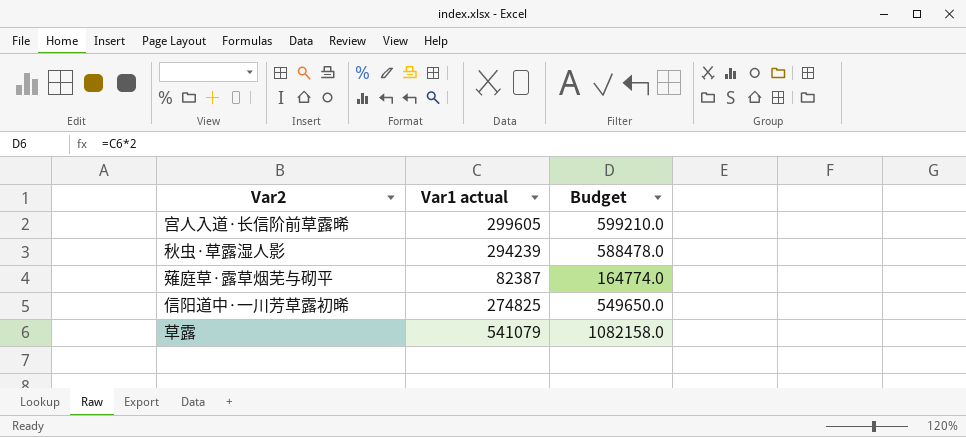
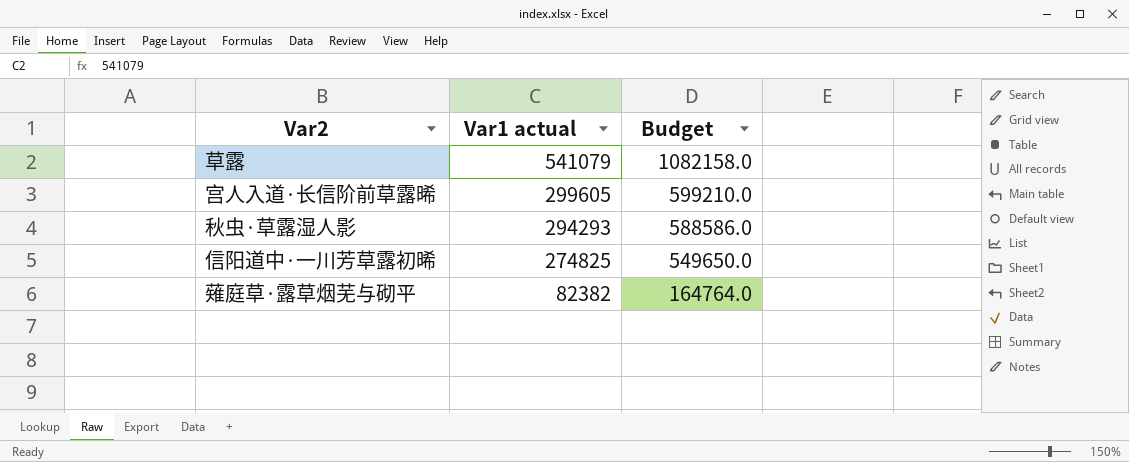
row order: none -> Var1 actual descending
秋虫·草露湿人影 | Var1 actual: 294239 -> 294293
秋虫·草露湿人影 | Budget: 588478.0 -> 588586.0
薙庭草·露草烟芜与砌平 | Var1 actual: 82387 -> 82382
薙庭草·露草烟芜与砌平 | Budget: 164774.0 -> 164764.0

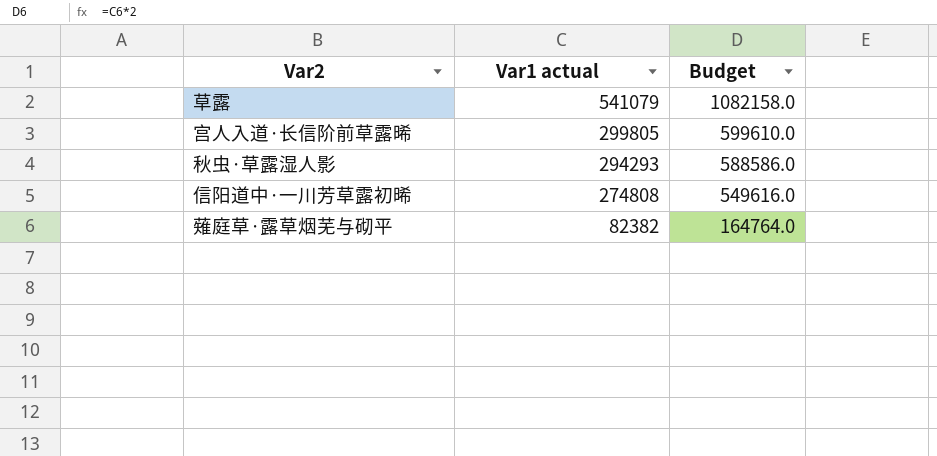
宫人入道·长信阶前草露晞 | Var1 actual: 299605 -> 299805
宫人入道·长信阶前草露晞 | Budget: 599210.0 -> 599610.0
信阳道中·一川芳草露初晞 | Var1 actual: 274825 -> 274808
信阳道中·一川芳草露初晞 | Budget: 549650.0 -> 549616.0

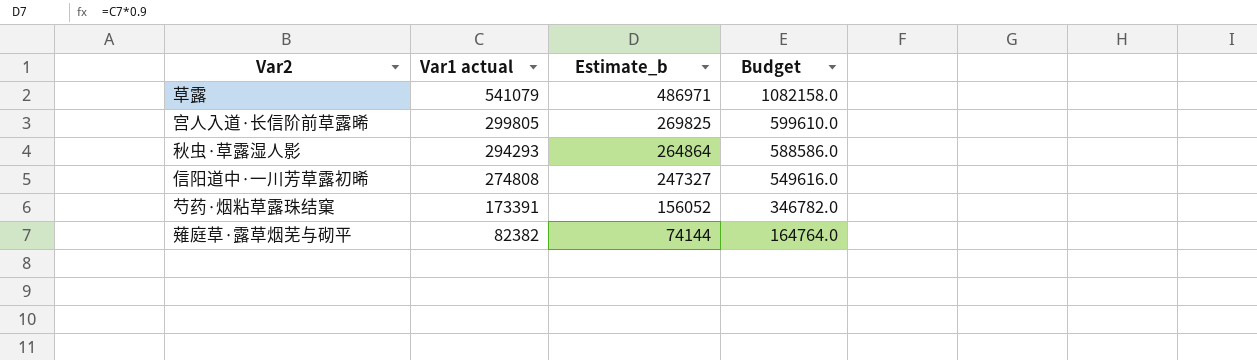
column Estimate_b | formula: none -> [Var1 actual] * 0.9
row 芍药·烟粘草露珠结窠: none -> 173391 | 156052 | 346782.0

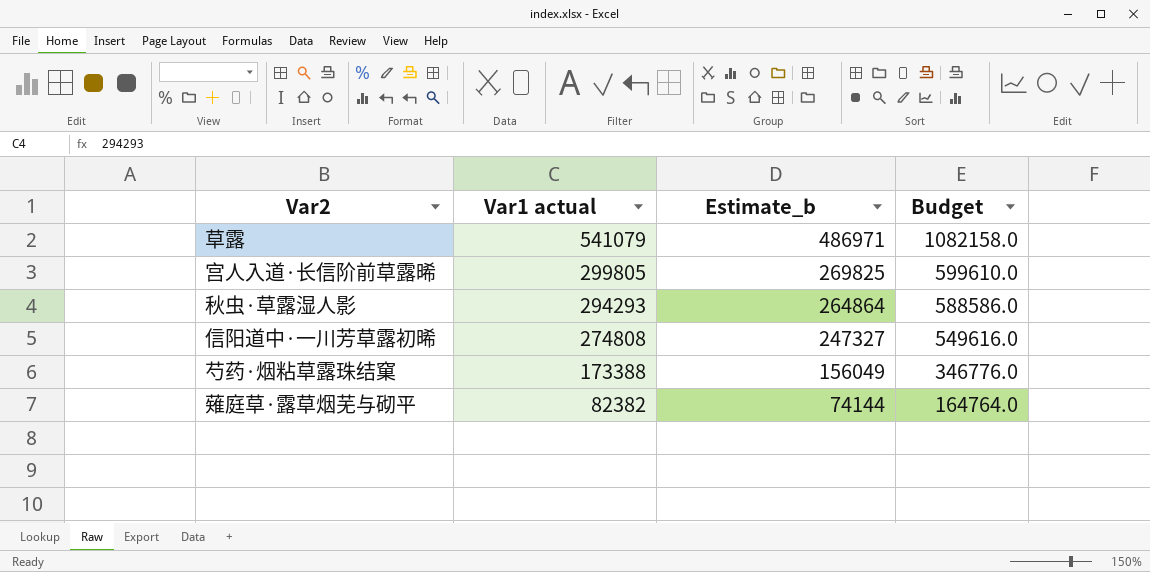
芍药·烟粘草露珠结窠 | Var1 actual: 173391 -> 173388
芍药·烟粘草露珠结窠 | Estimate_b: 156052 -> 156049
芍药·烟粘草露珠结窠 | Budget: 346782.0 -> 346776.0

